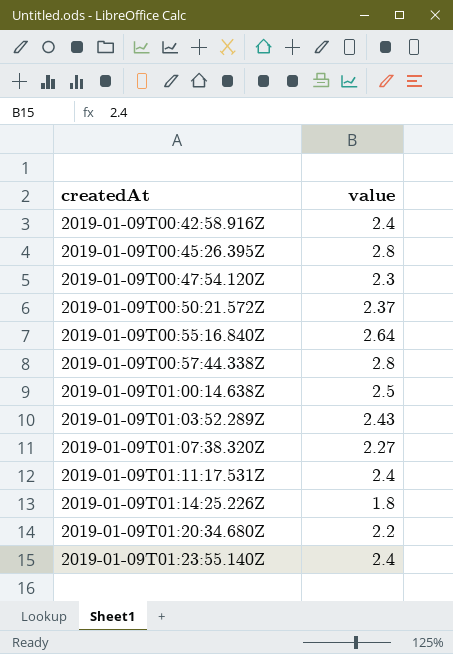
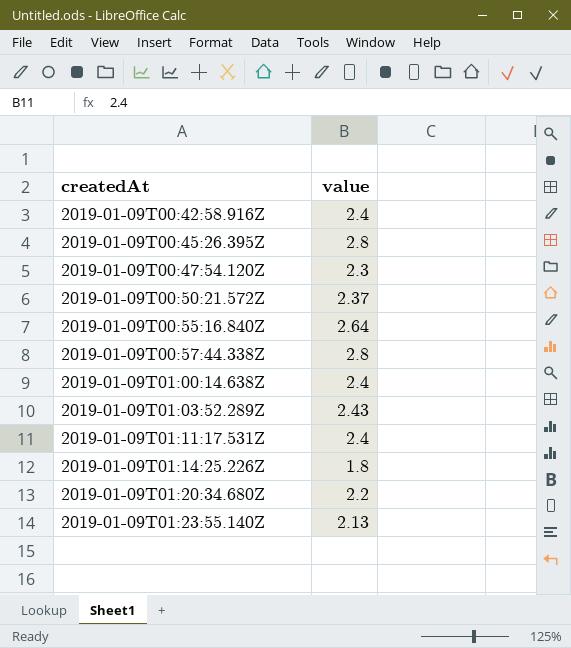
row 2019-01-09T01:07:38.320Z: 2.27 -> none
2019-01-09T01:00:14.638Z | value: 2.5 -> 2.4
2019-01-09T01:23:55.140Z | value: 2.4 -> 2.13

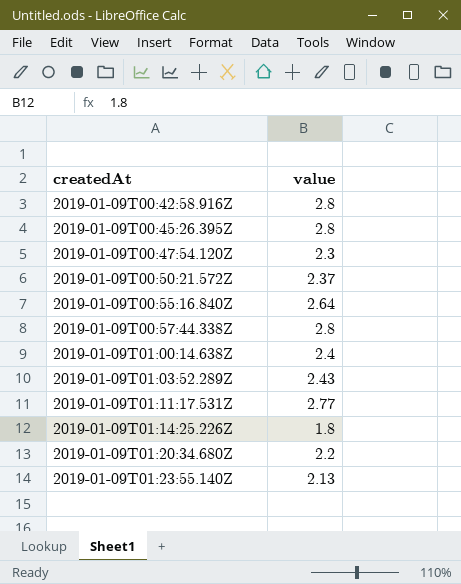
2019-01-09T00:42:58.916Z | value: 2.4 -> 2.8
2019-01-09T01:11:17.531Z | value: 2.4 -> 2.77

